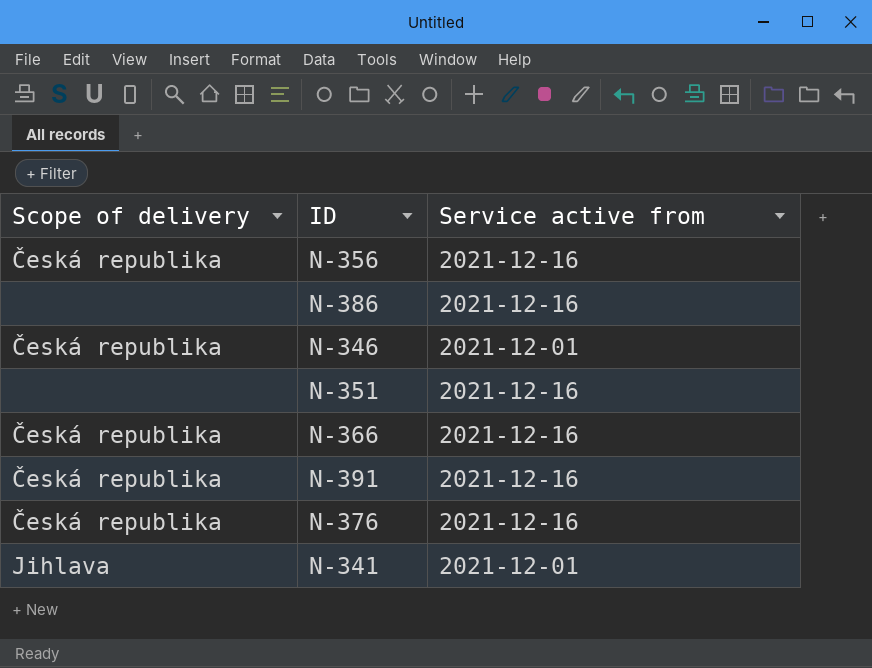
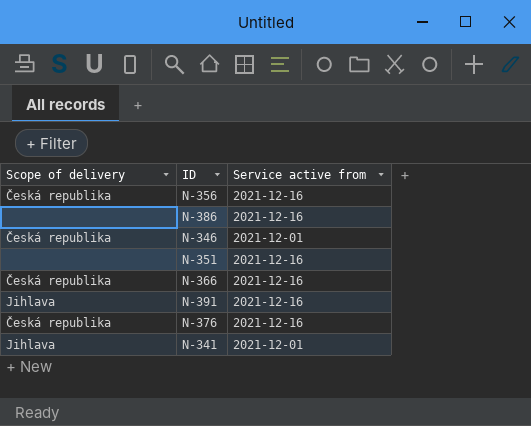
N-391 | Scope of delivery: Česká republika -> Jihlava

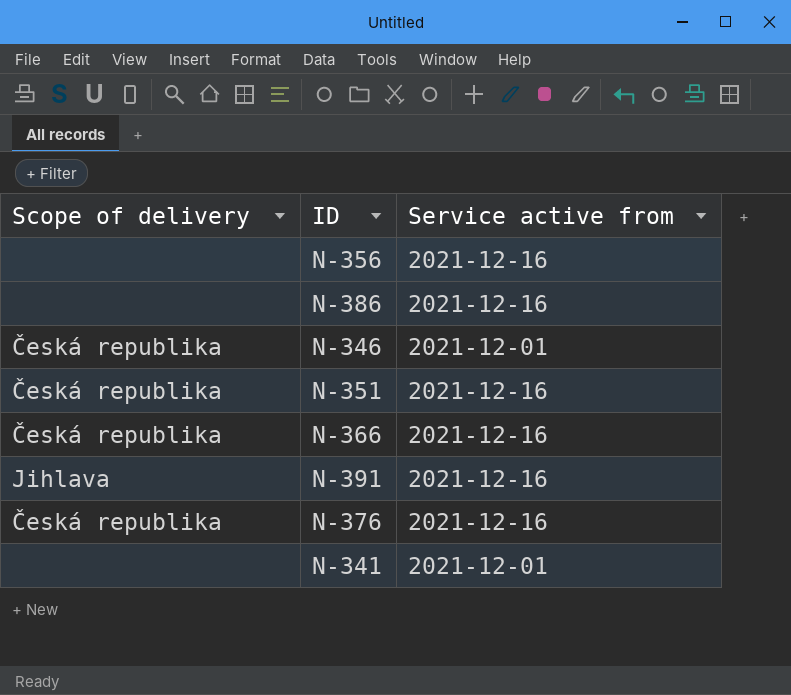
N-356 | Scope of delivery: Česká republika -> none
N-351 | Scope of delivery: none -> Česká republika
N-341 | Scope of delivery: Jihlava -> none

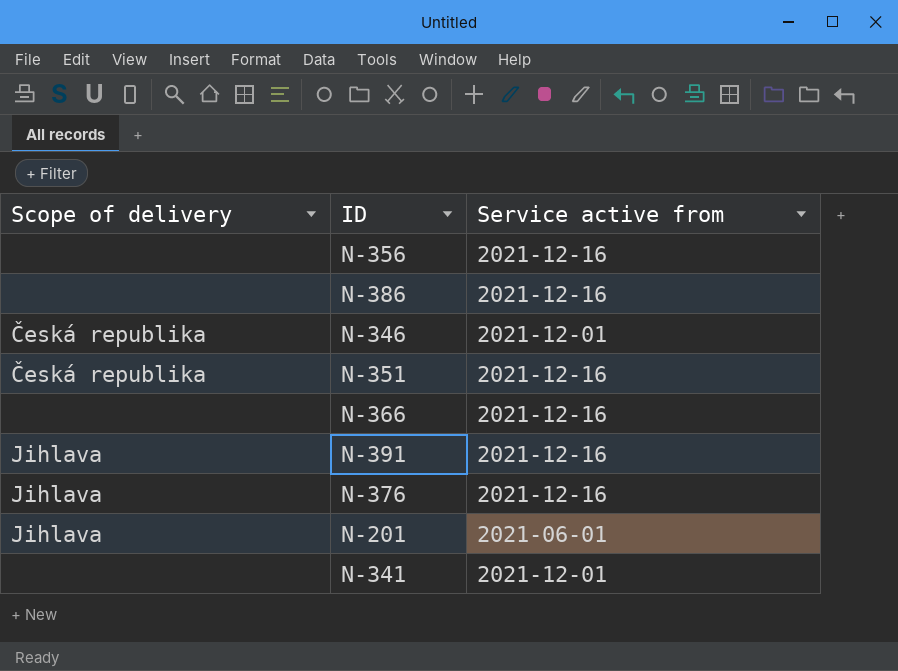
N-366 | Scope of delivery: Česká republika -> none
N-376 | Scope of delivery: Česká republika -> Jihlava
row N-201: none -> Jihlava | 2021-06-01

